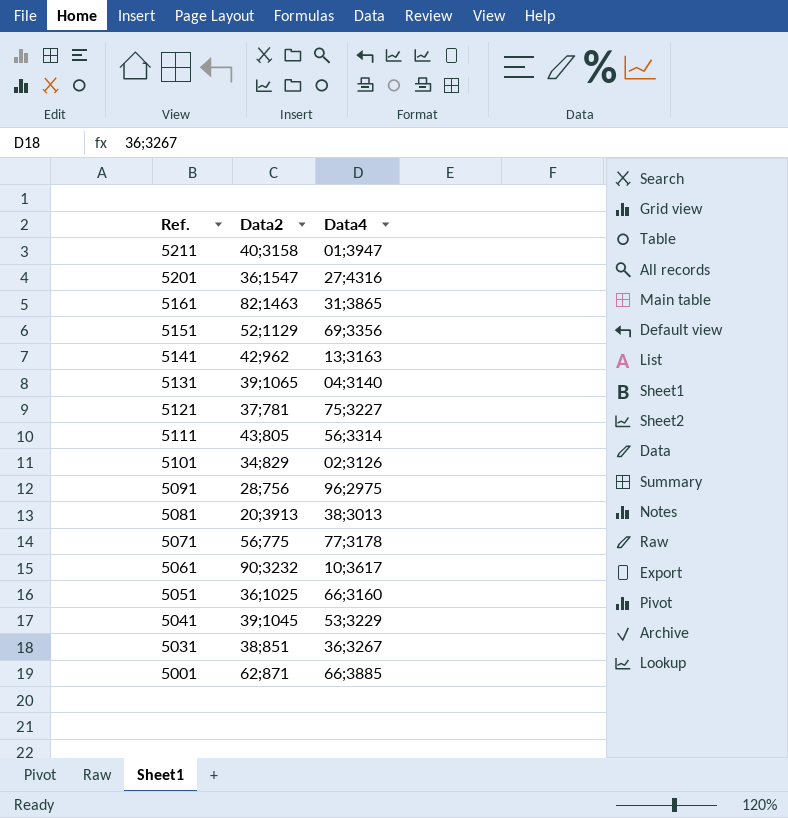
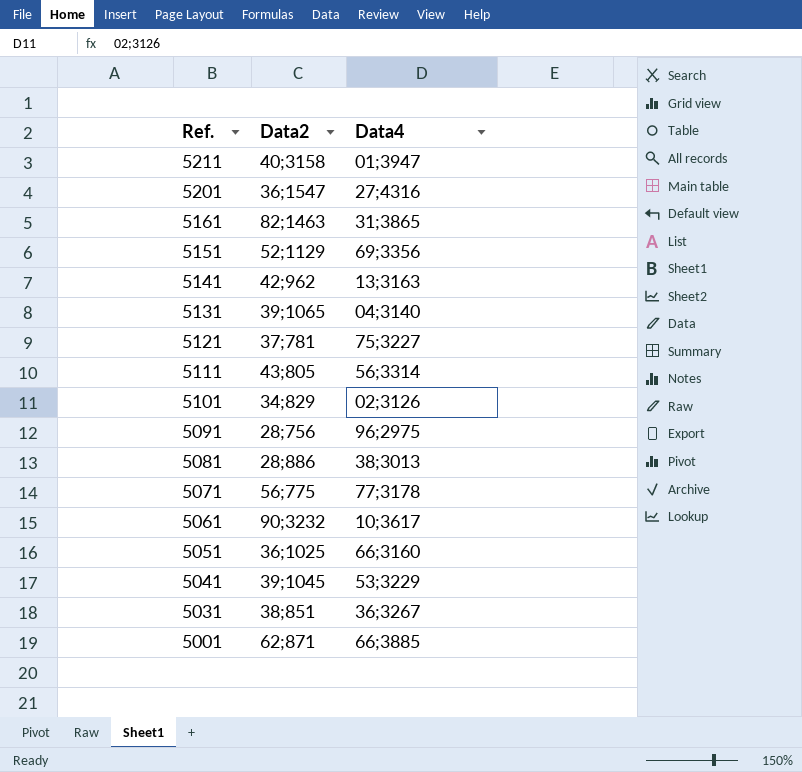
5081 | Data2: 20;3913 -> 28;886

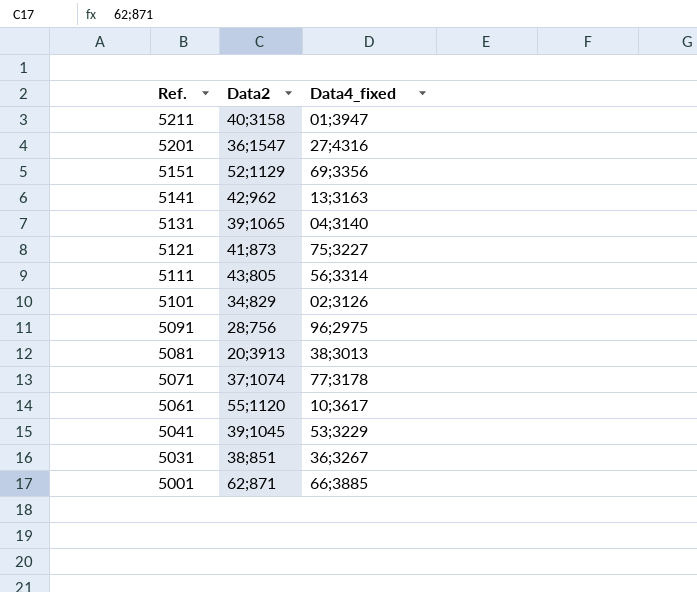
column name: Data4 -> Data4_fixed
row 5161: 82;1463 | 31;3865 -> none
row 5051: 36;1025 | 66;3160 -> none
5121 | Data2: 37;781 -> 41;873
5081 | Data2: 28;886 -> 20;3913
5071 | Data2: 56;775 -> 37;1074
5061 | Data2: 90;3232 -> 55;1120

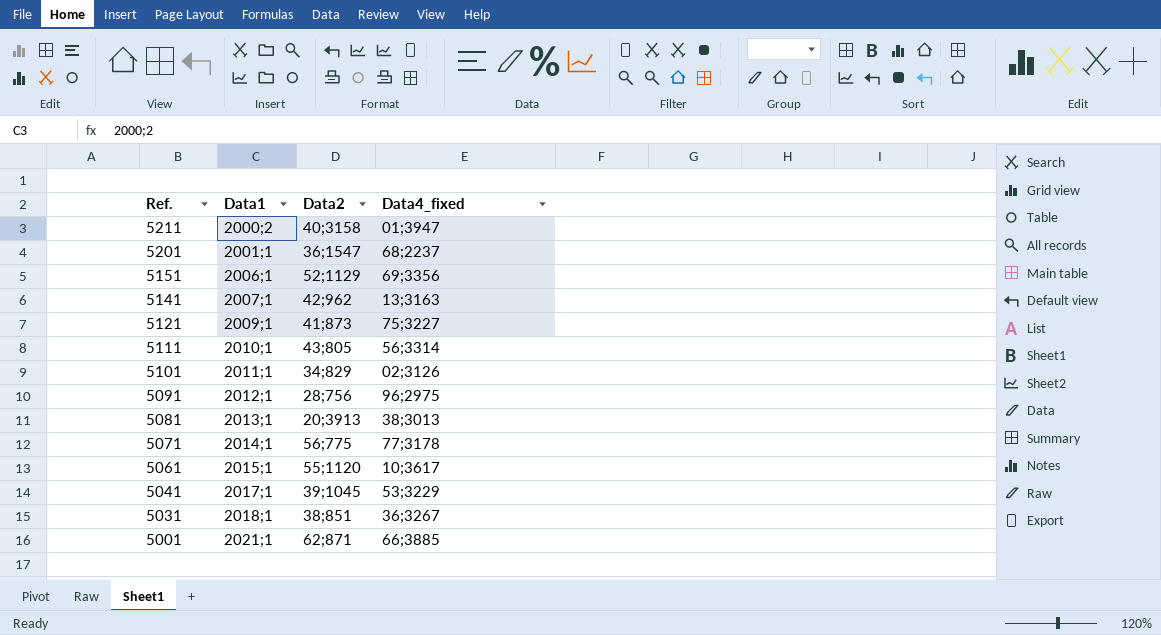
column Data1 | position: none -> 2
row 5131: 39;1065 | 04;3140 -> none
5201 | Data4_fixed: 27;4316 -> 68;2237
5071 | Data2: 37;1074 -> 56;775

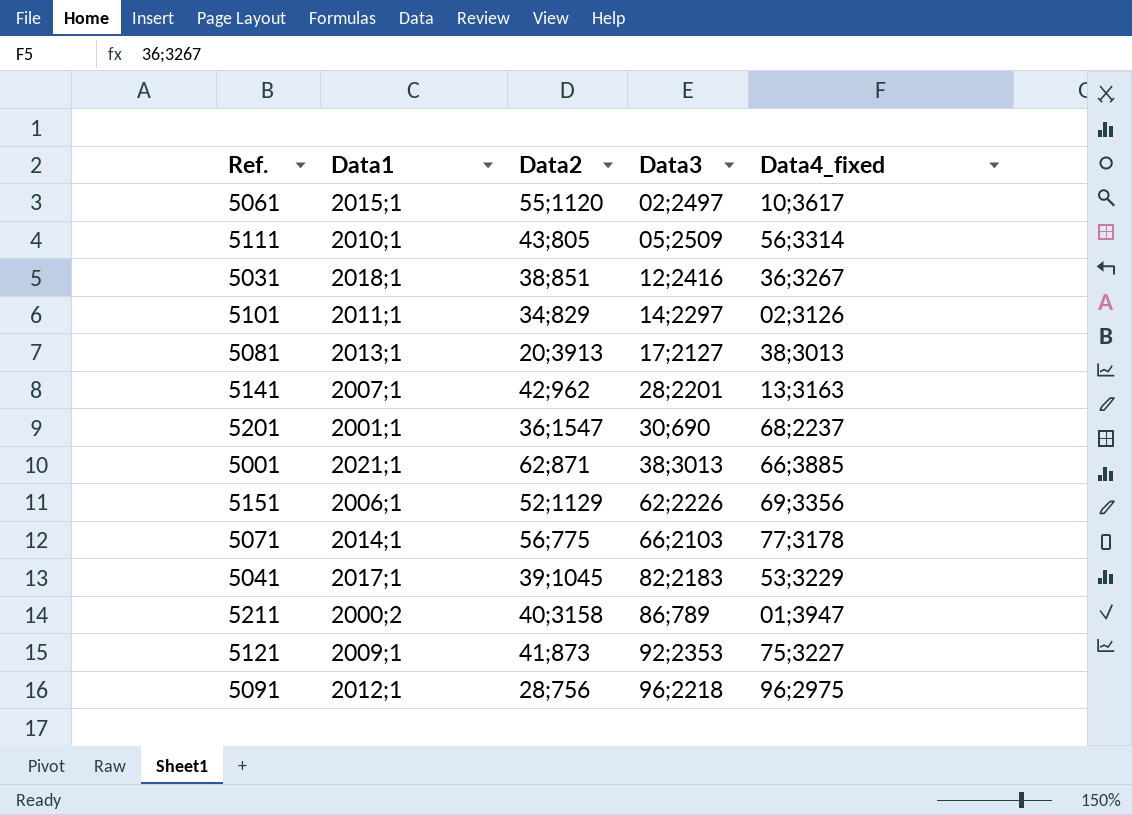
row order: Ref. descending -> Data3 ascending
column Data3 | position: none -> 4

